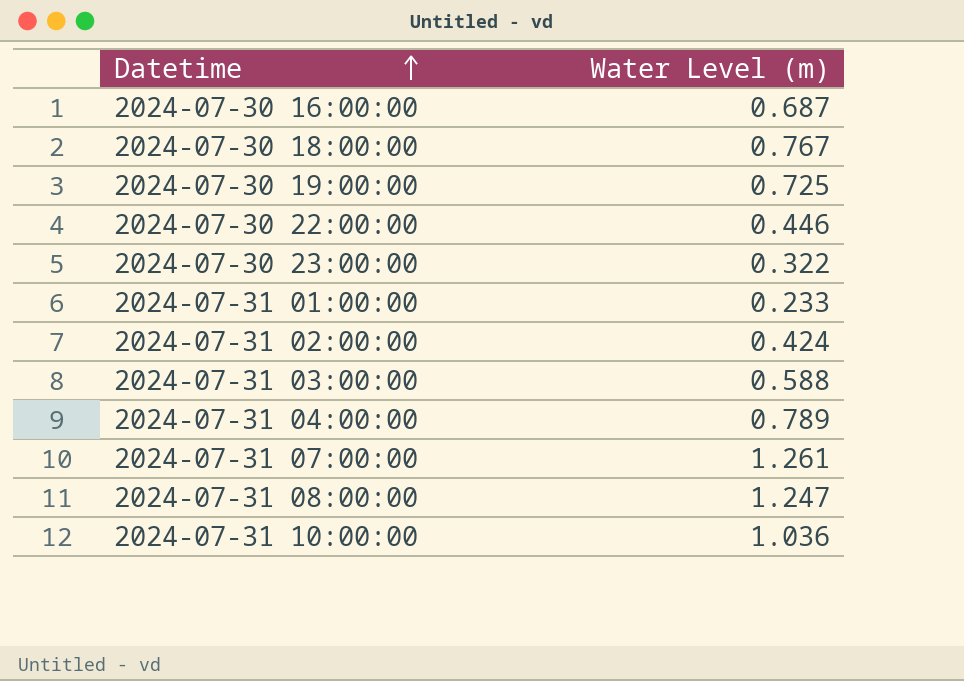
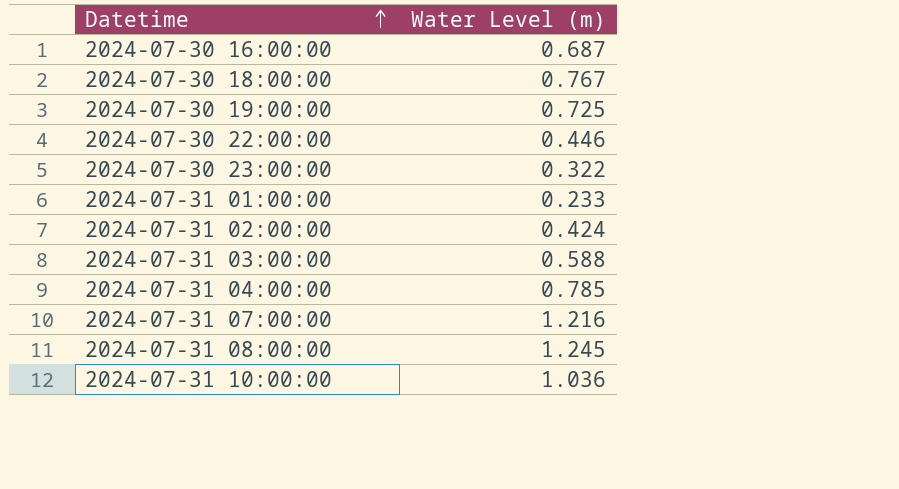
2024-07-31 04:00:00 | Water Level (m): 0.789 -> 0.785
2024-07-31 07:00:00 | Water Level (m): 1.261 -> 1.216
2024-07-31 08:00:00 | Water Level (m): 1.247 -> 1.245

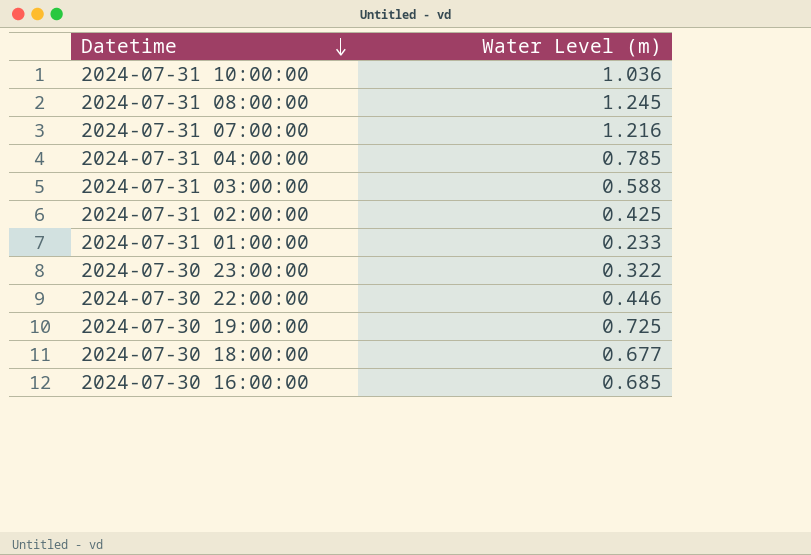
row order: Datetime ascending -> Datetime descending
2024-07-31 02:00:00 | Water Level (m): 0.424 -> 0.425
2024-07-30 18:00:00 | Water Level (m): 0.767 -> 0.677
2024-07-30 16:00:00 | Water Level (m): 0.687 -> 0.685

